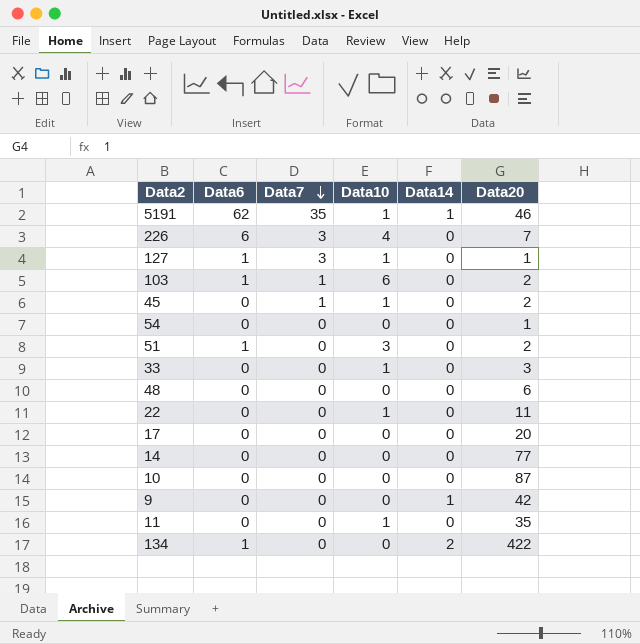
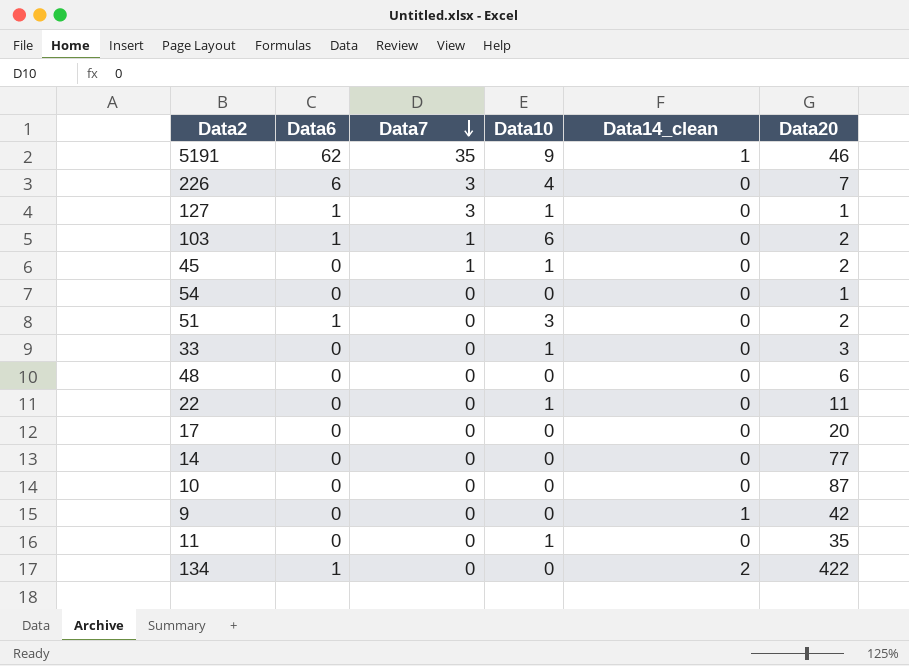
column name: Data14 -> Data14_clean
5191 | Data10: 1 -> 9

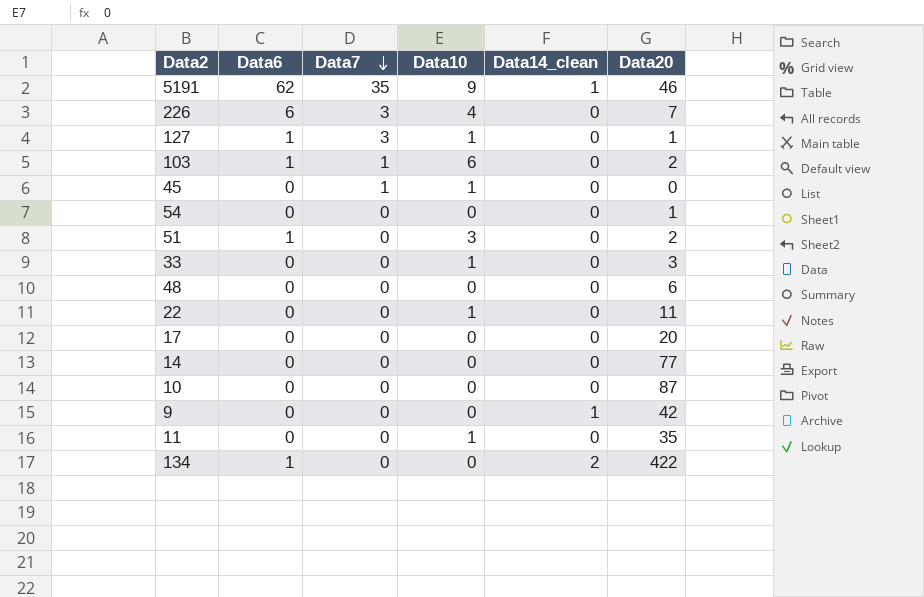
45 | Data20: 2 -> 0

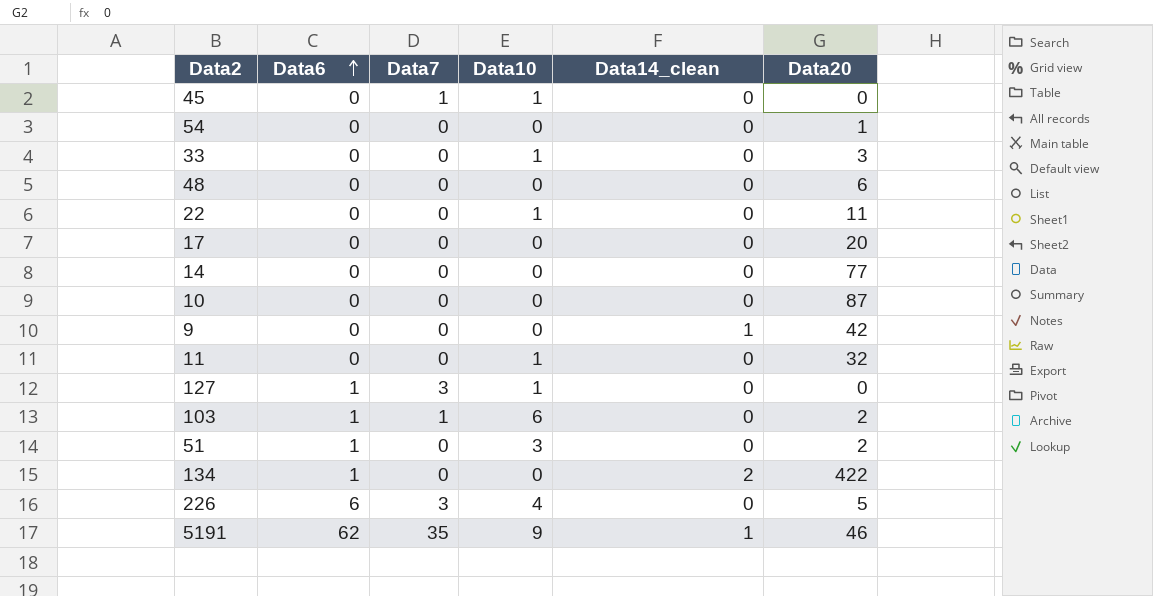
row order: Data7 descending -> Data6 ascending
11 | Data20: 35 -> 32
127 | Data20: 1 -> 0
226 | Data20: 7 -> 5

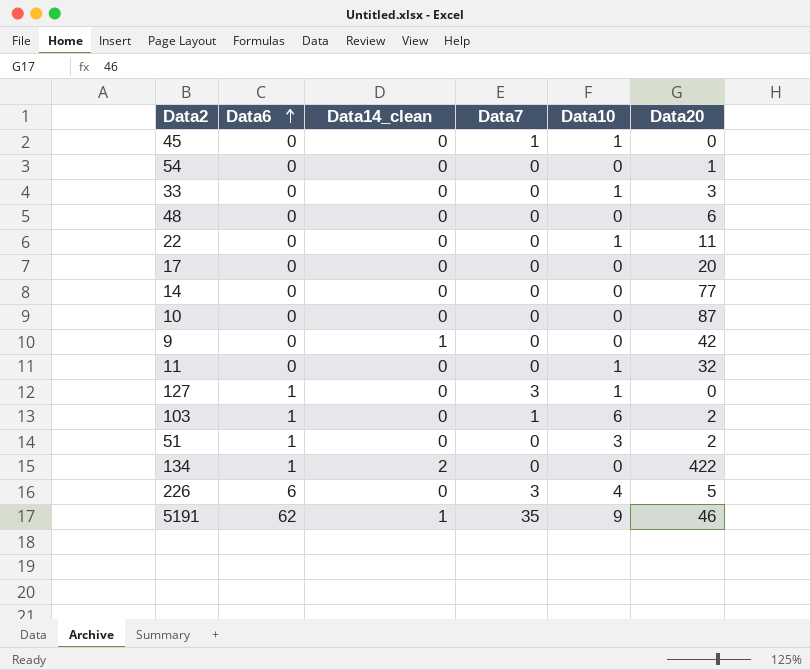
column Data14_clean | position: 5 -> 3

